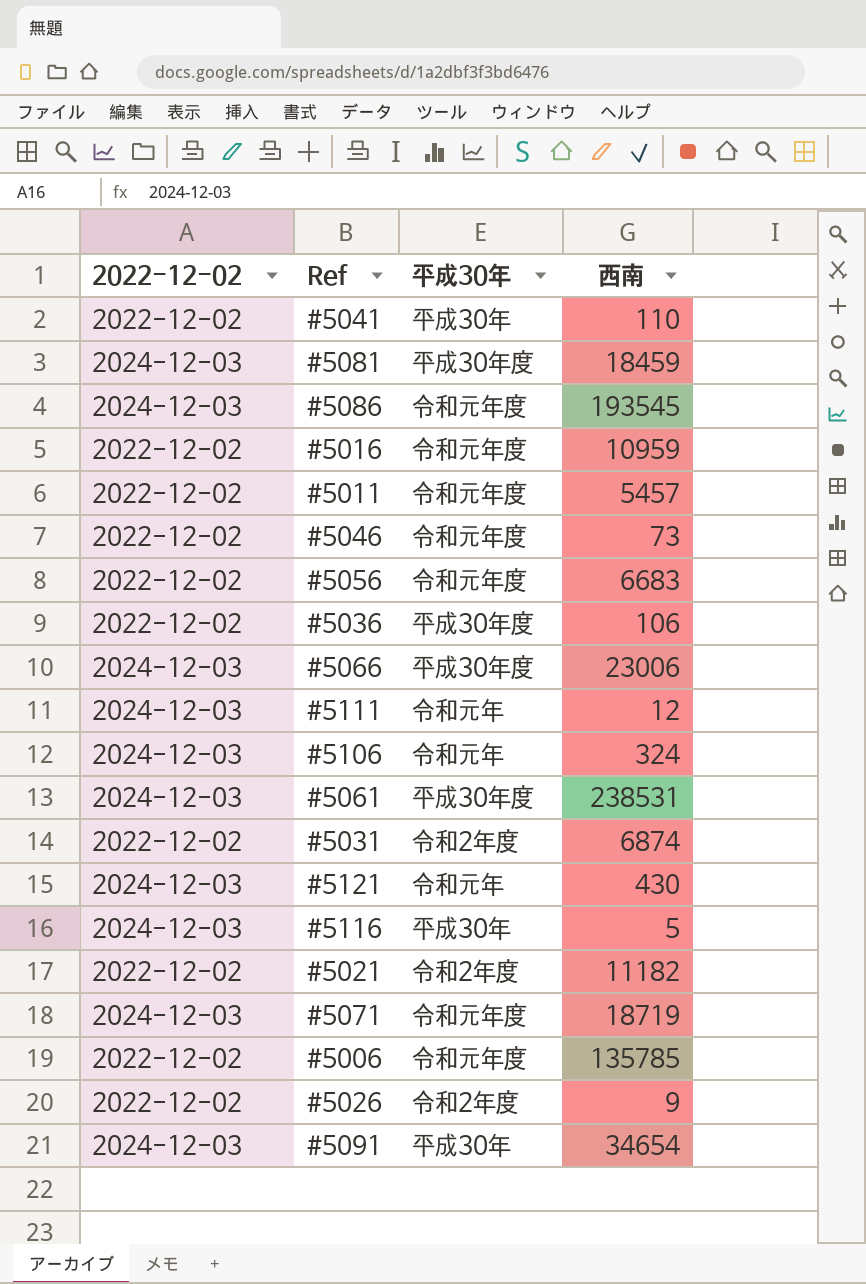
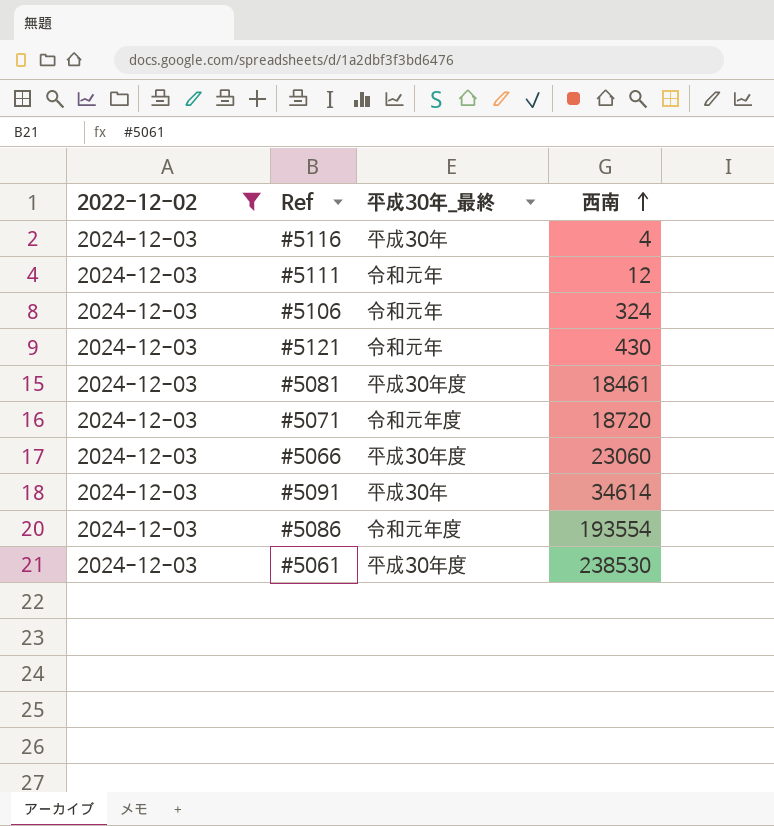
filter: none -> 2022-12-02 = 2024-12-03
row order: none -> 西南 ascending
column name: 平成30年 -> 平成30年_最終
#5116 | 西南: 5 -> 4
#5081 | 西南: 18459 -> 18461
#5071 | 西南: 18719 -> 18720
#5066 | 西南: 23006 -> 23060
#5091 | 西南: 34654 -> 34614
#5086 | 西南: 193545 -> 193554
#5061 | 西南: 238531 -> 238530

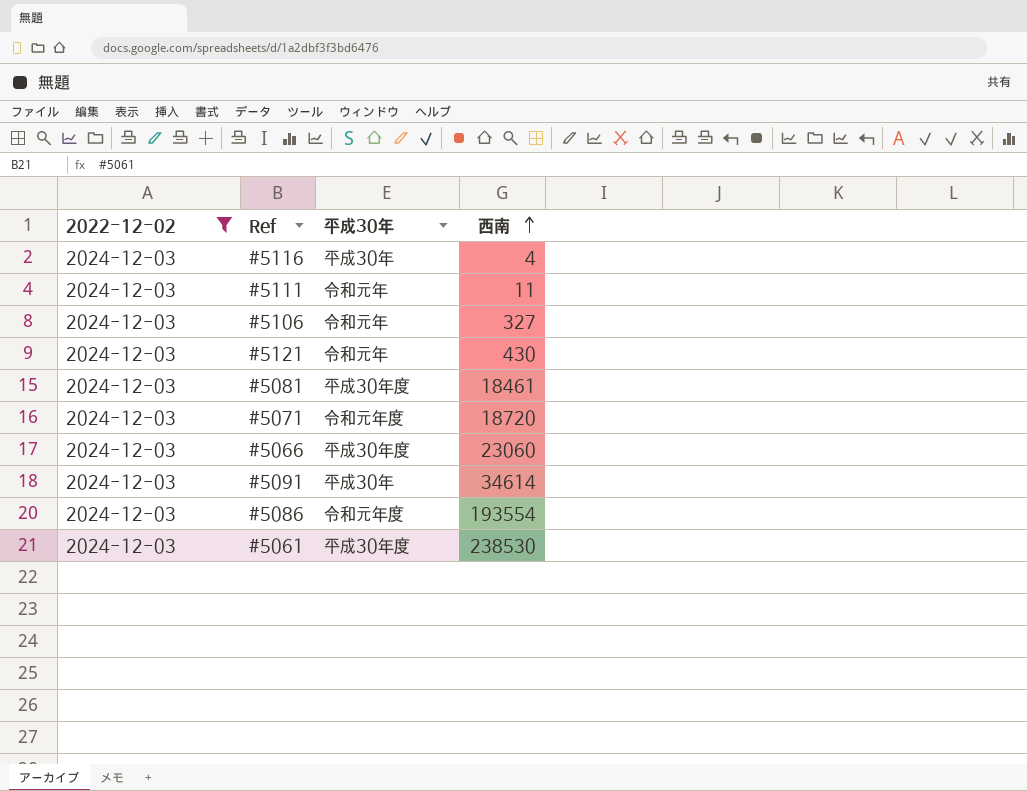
column name: 平成30年_最終 -> 平成30年
#5111 | 西南: 12 -> 11
#5106 | 西南: 324 -> 327

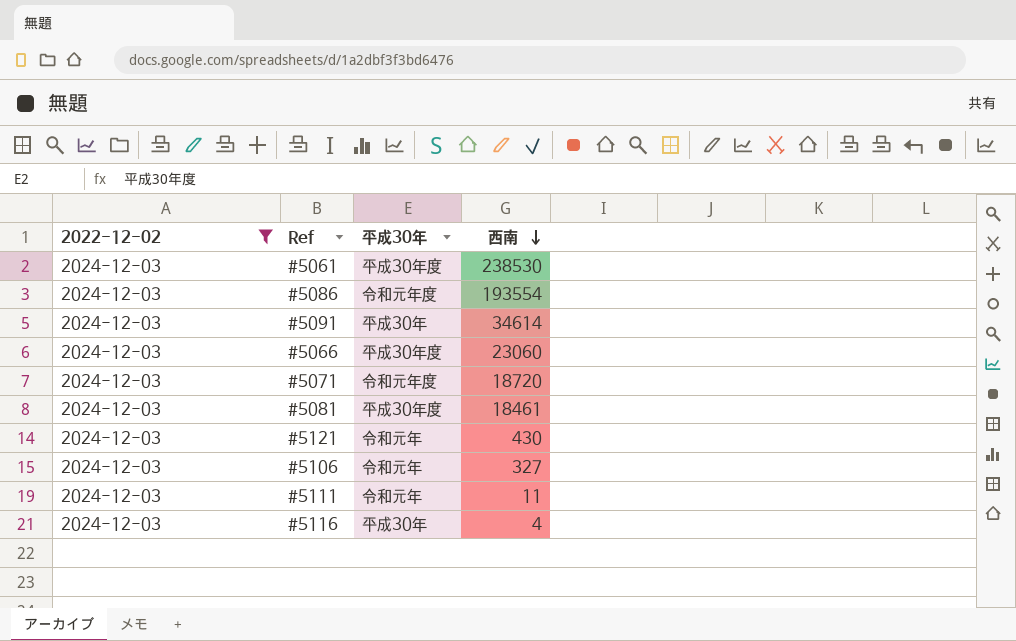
row order: 西南 ascending -> 西南 descending

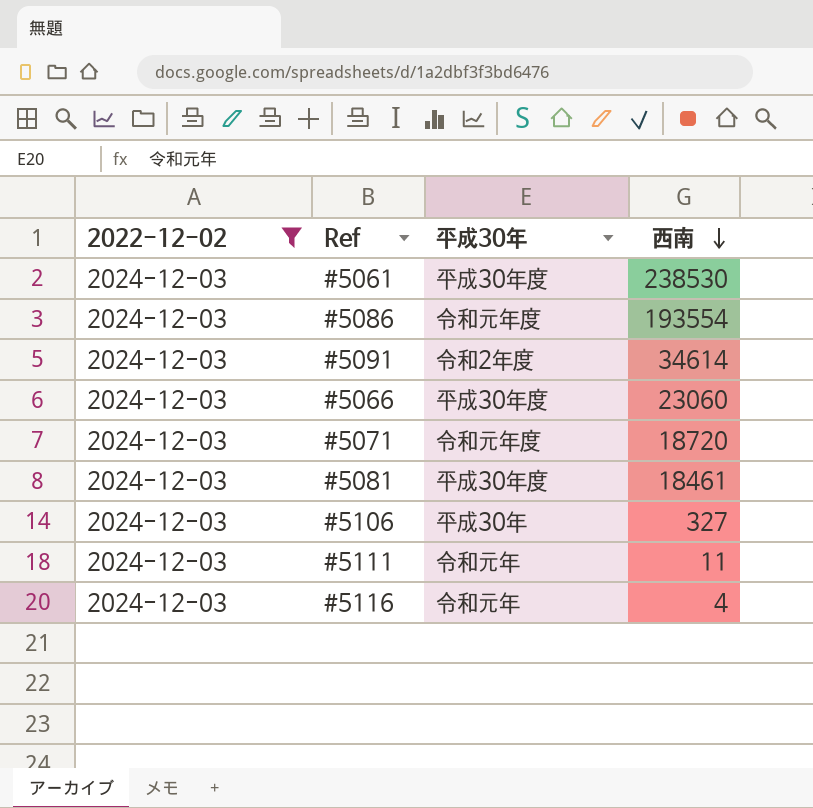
row #5121: 2024-12-03 | 令和元年 | 430 -> none
#5091 | 平成30年: 平成30年 -> 令和2年度
#5106 | 平成30年: 令和元年 -> 平成30年
#5116 | 平成30年: 平成30年 -> 令和元年

